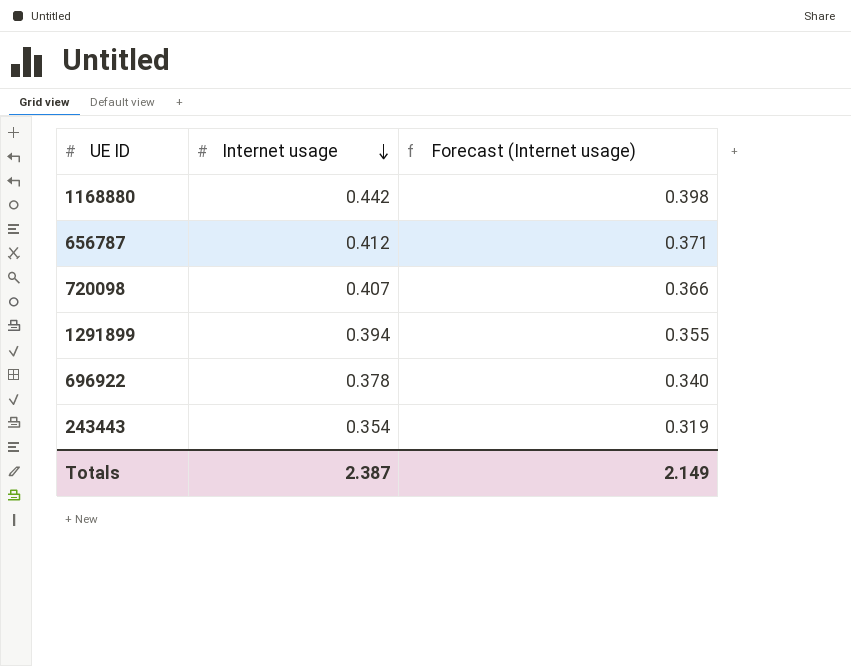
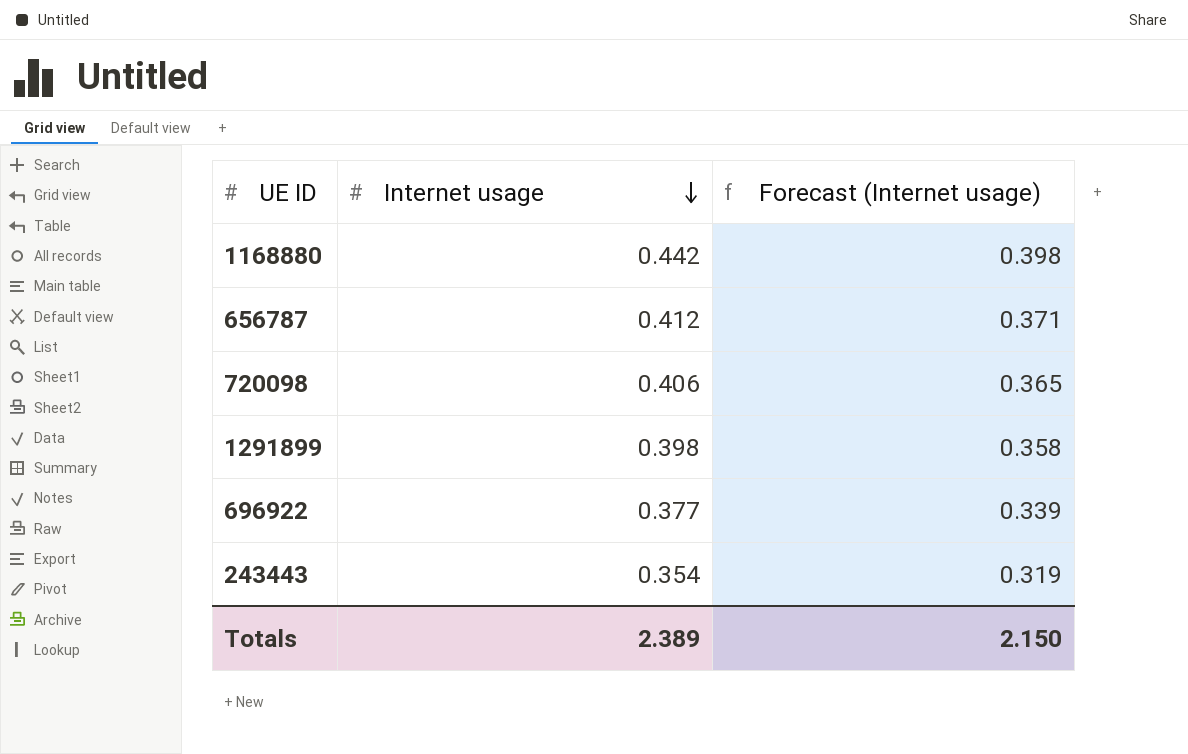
720098 | Internet usage: 0.407 -> 0.406
720098 | Forecast (Internet usage): 0.366 -> 0.365
1291899 | Internet usage: 0.394 -> 0.398
1291899 | Forecast (Internet usage): 0.355 -> 0.358
696922 | Internet usage: 0.378 -> 0.377
696922 | Forecast (Internet usage): 0.340 -> 0.339
Totals | Internet usage: 2.387 -> 2.389
Totals | Forecast (Internet usage): 2.149 -> 2.150

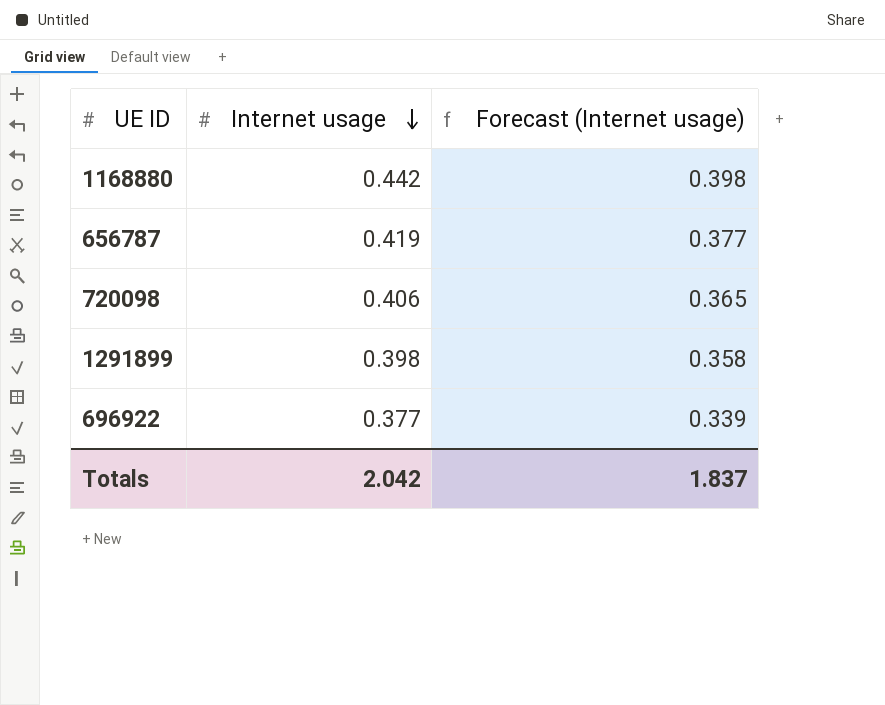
row 243443: 0.354 | 0.319 -> none
656787 | Internet usage: 0.412 -> 0.419
656787 | Forecast (Internet usage): 0.371 -> 0.377
Totals | Internet usage: 2.389 -> 2.042
Totals | Forecast (Internet usage): 2.150 -> 1.837

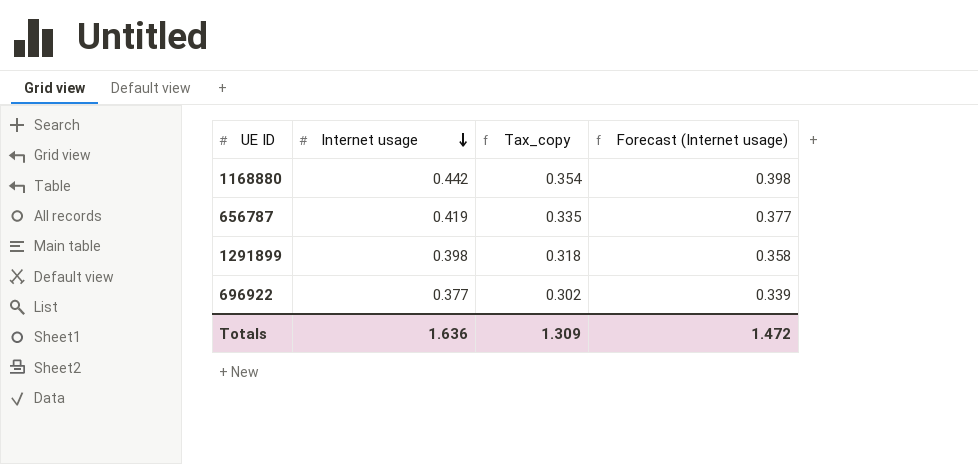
column Tax_copy | formula: none -> [Internet usage] * 0.8
row 720098: 0.406 | 0.365 -> none
Totals | Internet usage: 2.042 -> 1.636
Totals | Forecast (Internet usage): 1.837 -> 1.472

